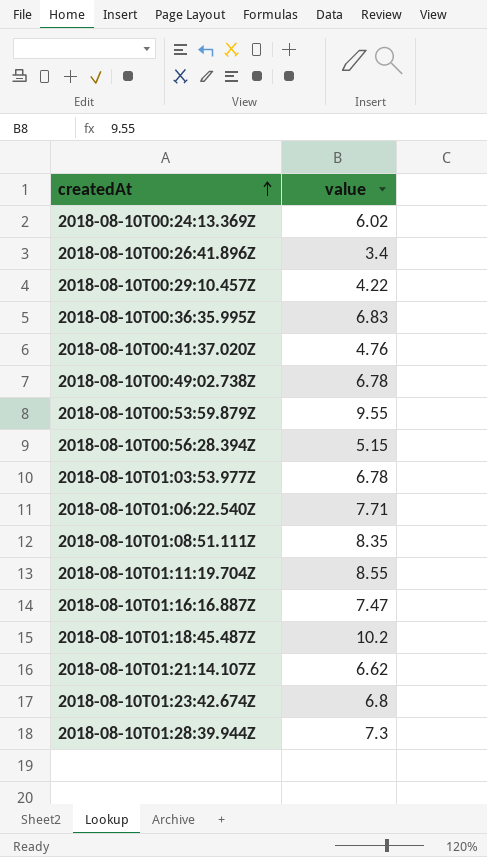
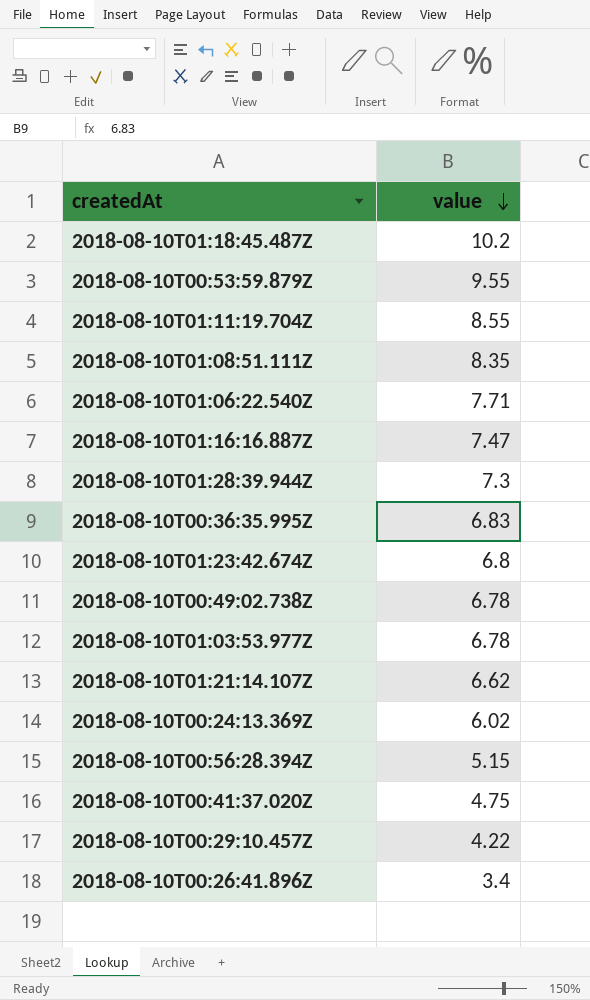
row order: createdAt ascending -> value descending
2018-08-10T00:41:37.020Z | value: 4.76 -> 4.75

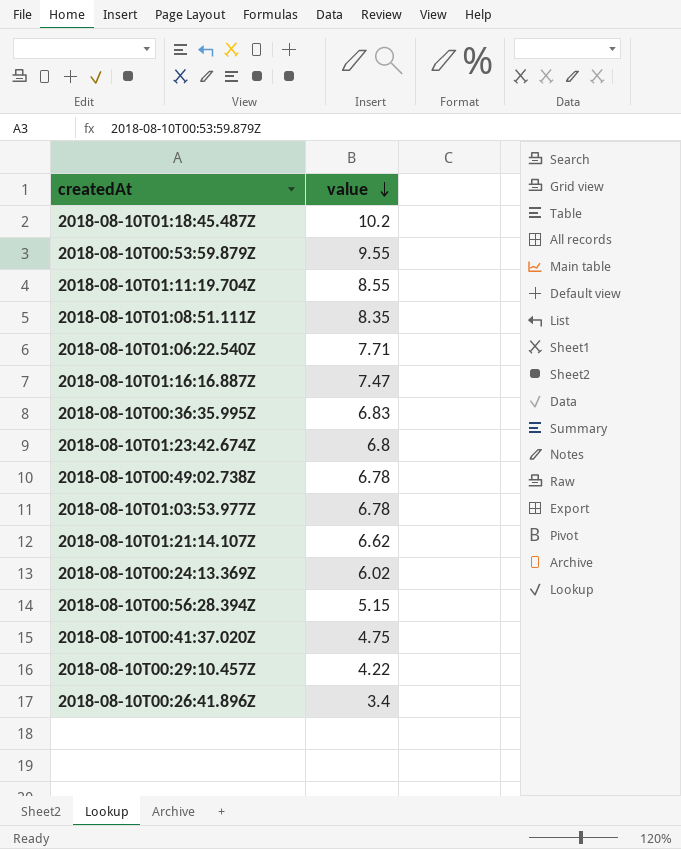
row 2018-08-10T01:28:39.944Z: 7.3 -> none

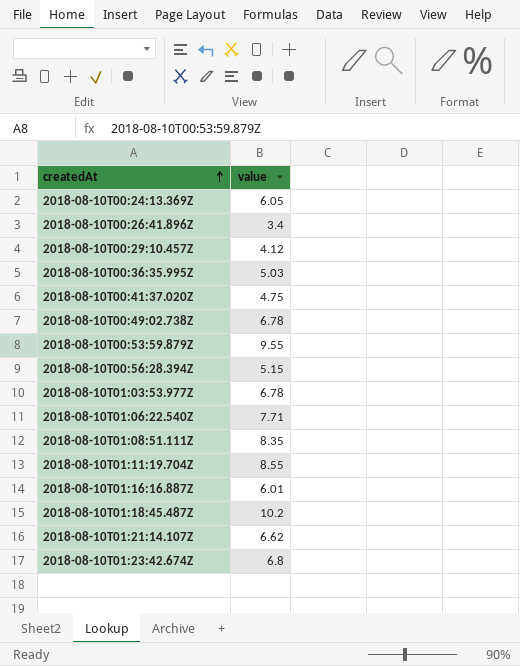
row order: value descending -> createdAt ascending
2018-08-10T00:24:13.369Z | value: 6.02 -> 6.05
2018-08-10T00:29:10.457Z | value: 4.22 -> 4.12
2018-08-10T00:36:35.995Z | value: 6.83 -> 5.03
2018-08-10T01:16:16.887Z | value: 7.47 -> 6.01

